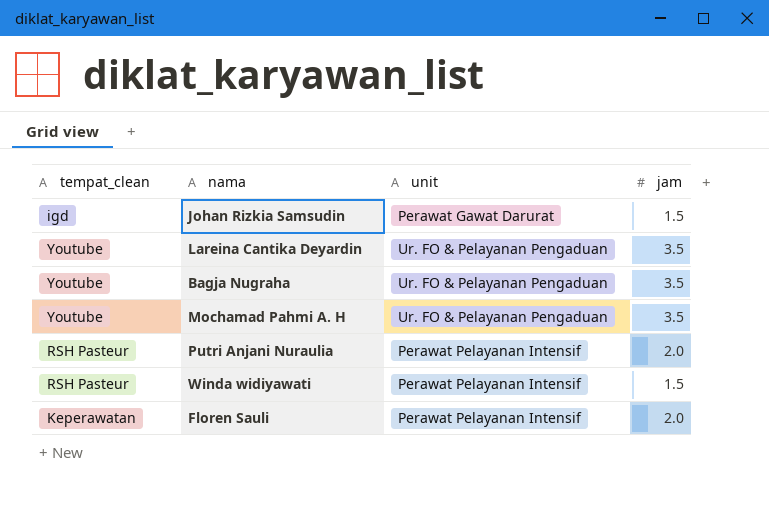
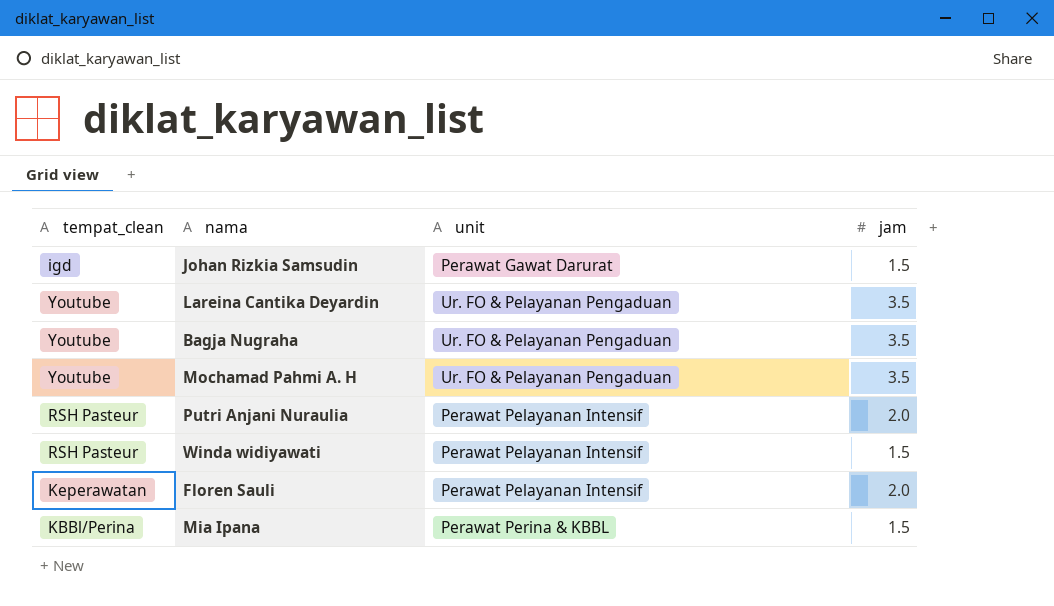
row Mia Ipana: none -> KBBl/Perina | Perawat Perina & KBBL | 1.5

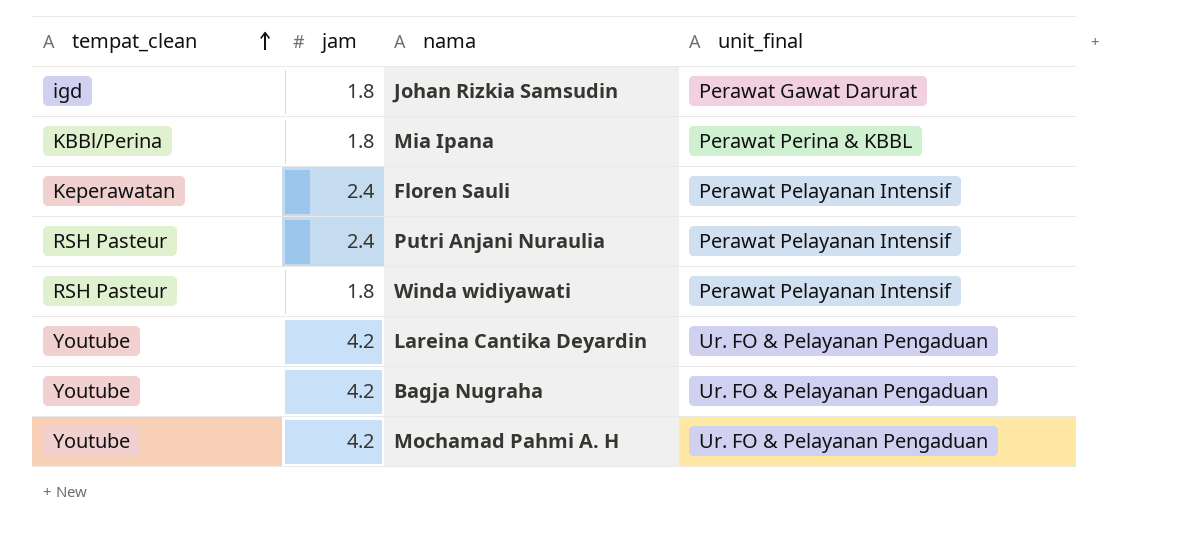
row order: none -> tempat_clean ascending
column jam | position: 4 -> 2
column name: unit -> unit_final
Johan Rizkia Samsudin | jam: 1.5 -> 1.8
Mia Ipana | jam: 1.5 -> 1.8
Floren Sauli | jam: 2.0 -> 2.4
Putri Anjani Nuraulia | jam: 2.0 -> 2.4
Winda widiyawati | jam: 1.5 -> 1.8
Lareina Cantika Deyardin | jam: 3.5 -> 4.2
Bagja Nugraha | jam: 3.5 -> 4.2
Mochamad Pahmi A. H | jam: 3.5 -> 4.2

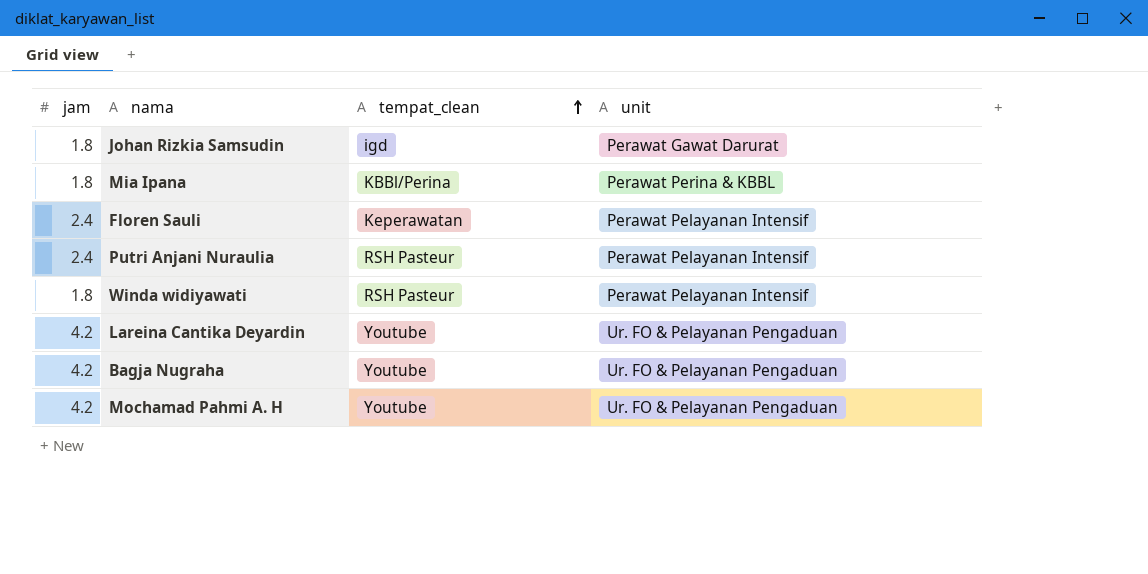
column tempat_clean | position: 1 -> 3
column name: unit_final -> unit

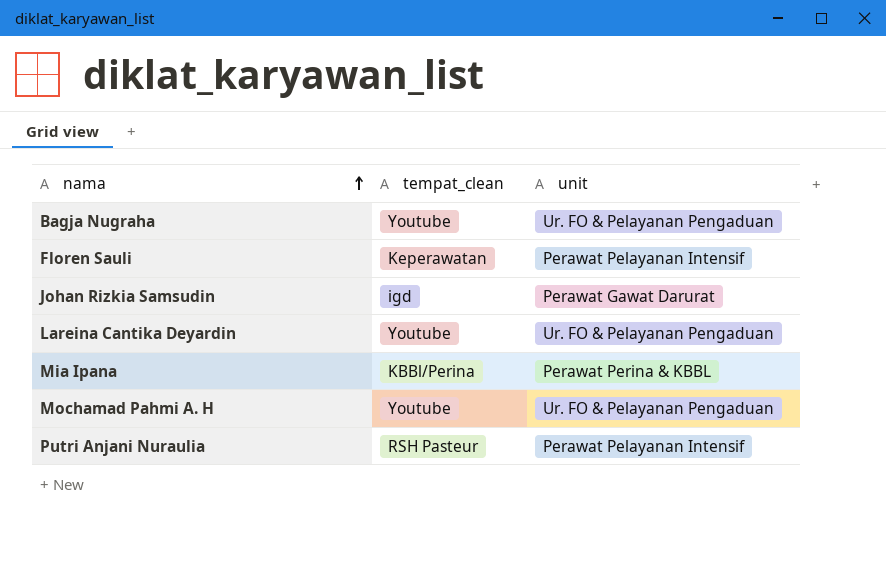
row order: tempat_clean ascending -> nama ascending
column jam | position: 1 -> none
row Winda widiyawati: 1.8 | RSH Pasteur | Perawat Pelayanan Intensif -> none

